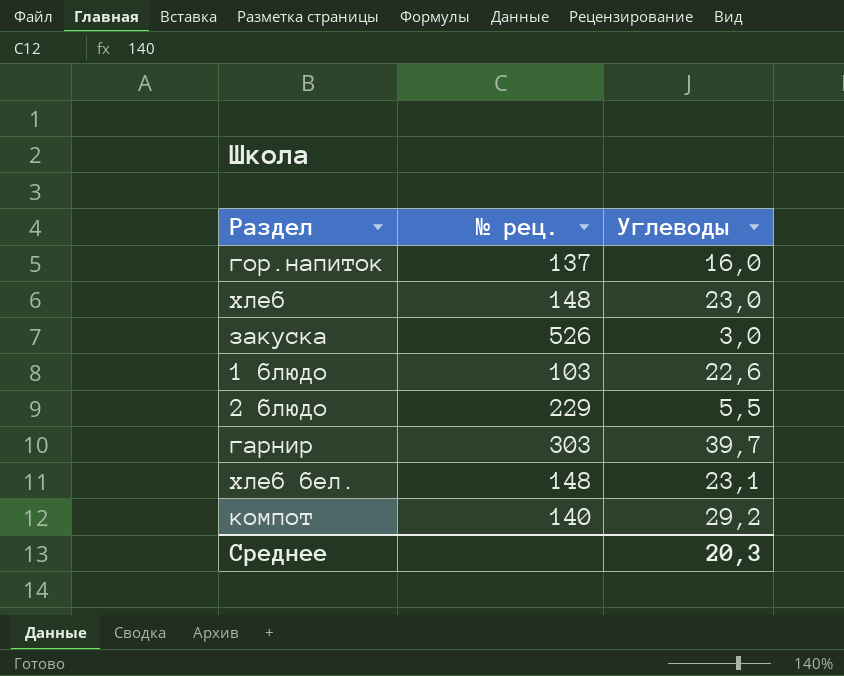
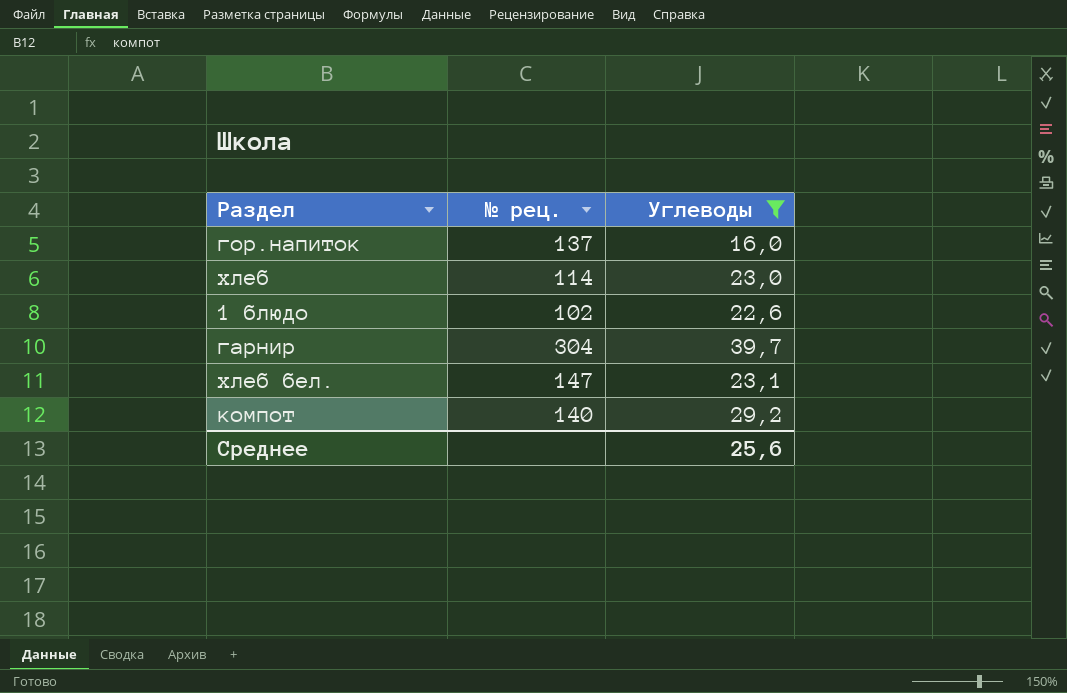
filter: none -> Углеводы >= 16,0
хлеб | № рец.: 148 -> 114
1 блюдо | № рец.: 103 -> 102
гарнир | № рец.: 303 -> 304
хлеб бел. | № рец.: 148 -> 147
Среднее | Углеводы: 20,3 -> 25,6

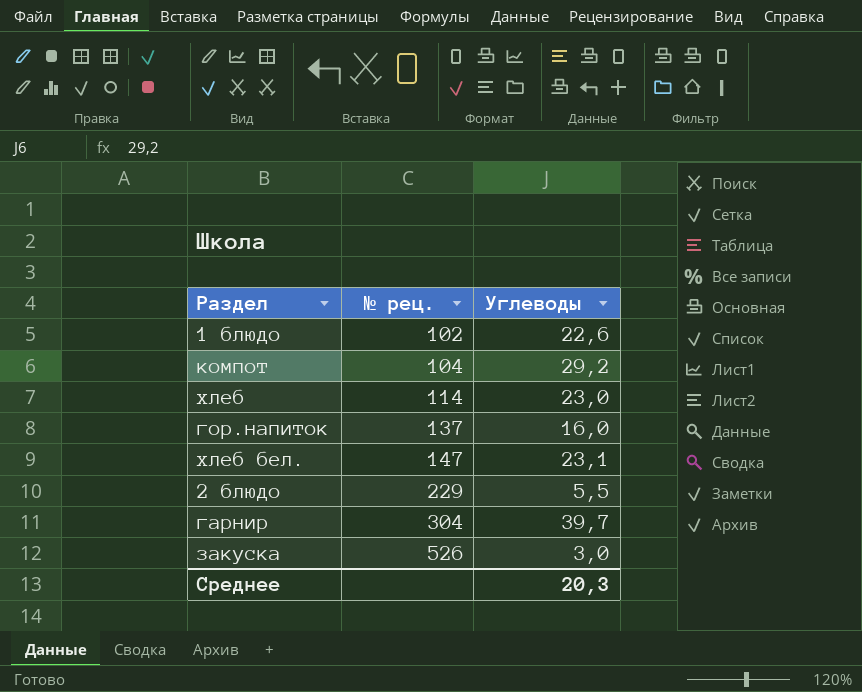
filter: Углеводы >= 16,0 -> none
row order: none -> № рец. ascending
компот | № рец.: 140 -> 104
Среднее | Углеводы: 25,6 -> 20,3

